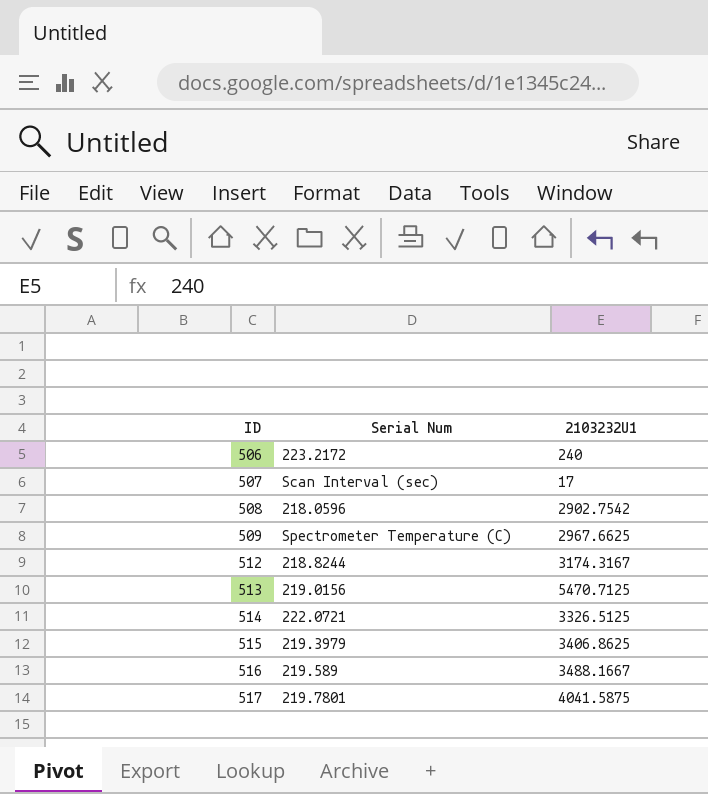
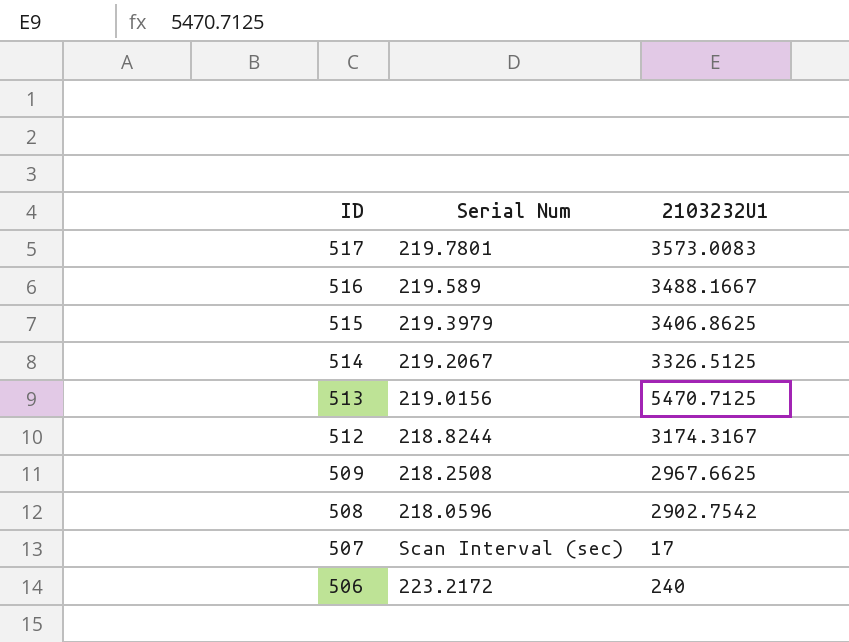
row order: ID ascending -> ID descending
517 | 2103232U1: 4041.5875 -> 3573.0083
514 | Serial Num: 222.0721 -> 219.2067
509 | Serial Num: Spectrometer Temperature (C) -> 218.2508

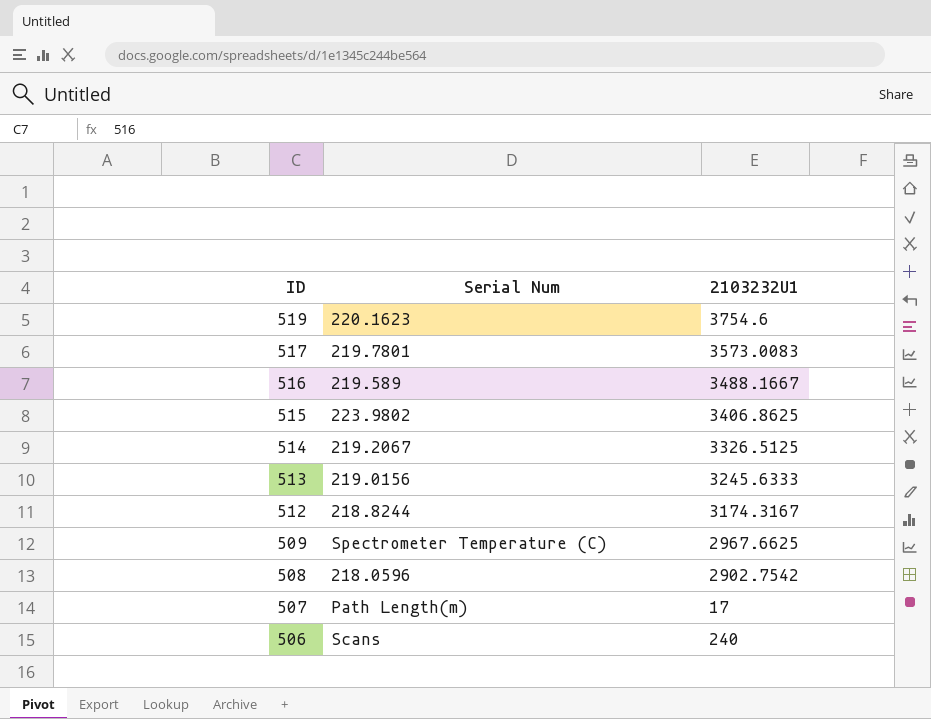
row 519: none -> 220.1623 | 3754.6
515 | Serial Num: 219.3979 -> 223.9802
513 | 2103232U1: 5470.7125 -> 3245.6333
509 | Serial Num: 218.2508 -> Spectrometer Temperature (C)
507 | Serial Num: Scan Interval (sec) -> Path Length(m)
506 | Serial Num: 223.2172 -> Scans

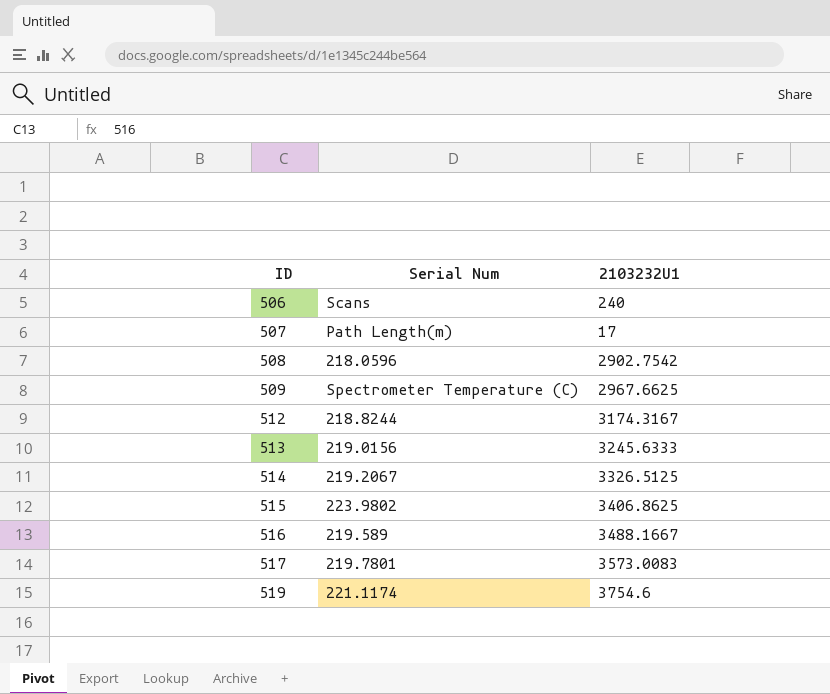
row order: ID descending -> ID ascending
519 | Serial Num: 220.1623 -> 221.1174

